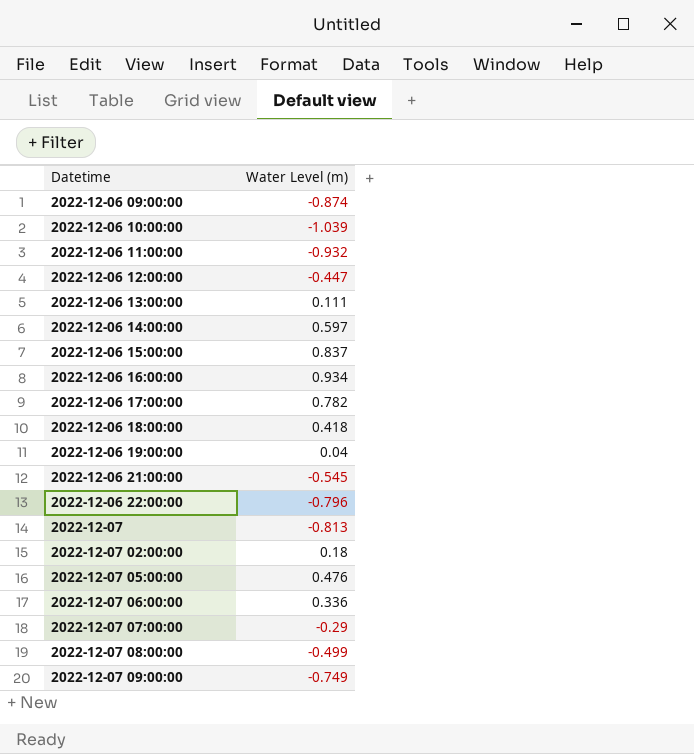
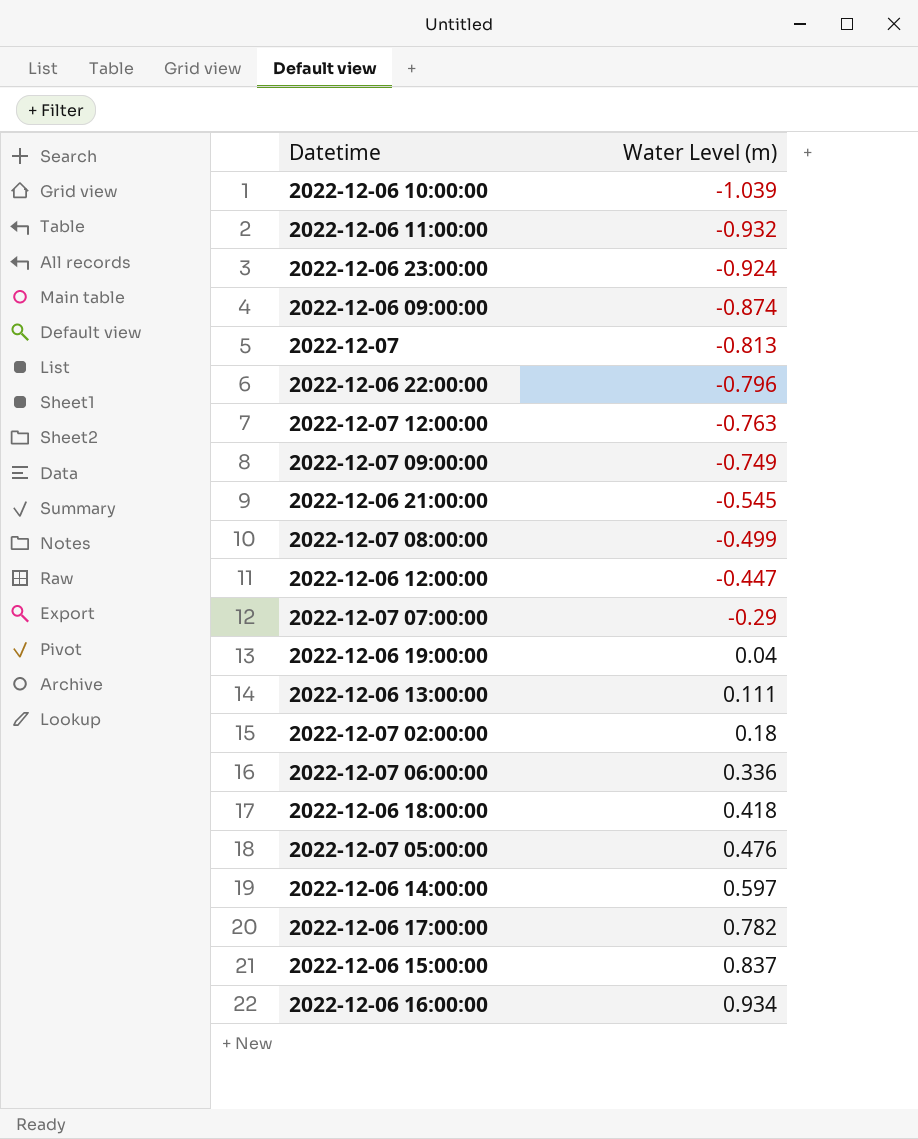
row order: Datetime ascending -> Water Level (m) ascending
row 2022-12-06 23:00:00: none -> -0.924
row 2022-12-07 12:00:00: none -> -0.763

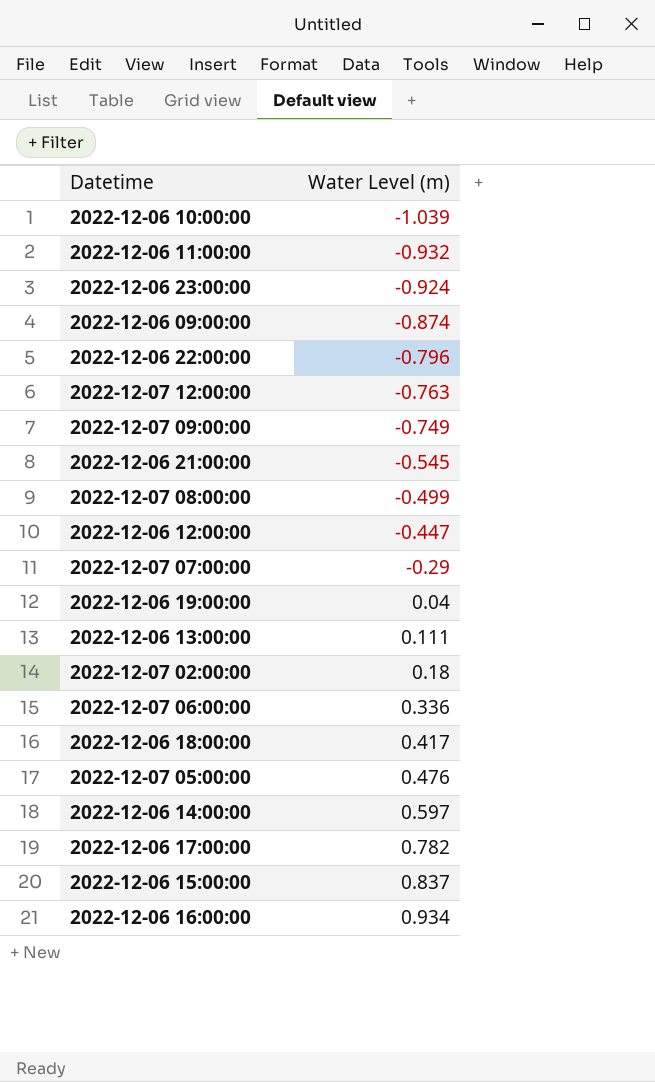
row 2022-12-07: -0.813 -> none
2022-12-06 18:00:00 | Water Level (m): 0.418 -> 0.417

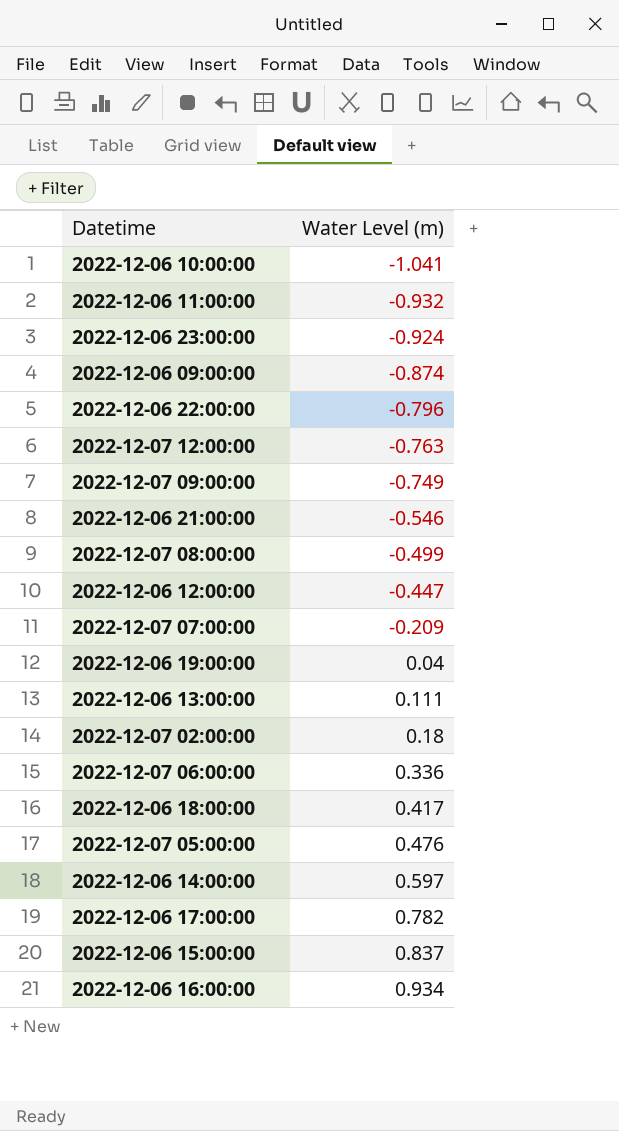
2022-12-06 10:00:00 | Water Level (m): -1.039 -> -1.041
2022-12-06 21:00:00 | Water Level (m): -0.545 -> -0.546
2022-12-07 07:00:00 | Water Level (m): -0.29 -> -0.209

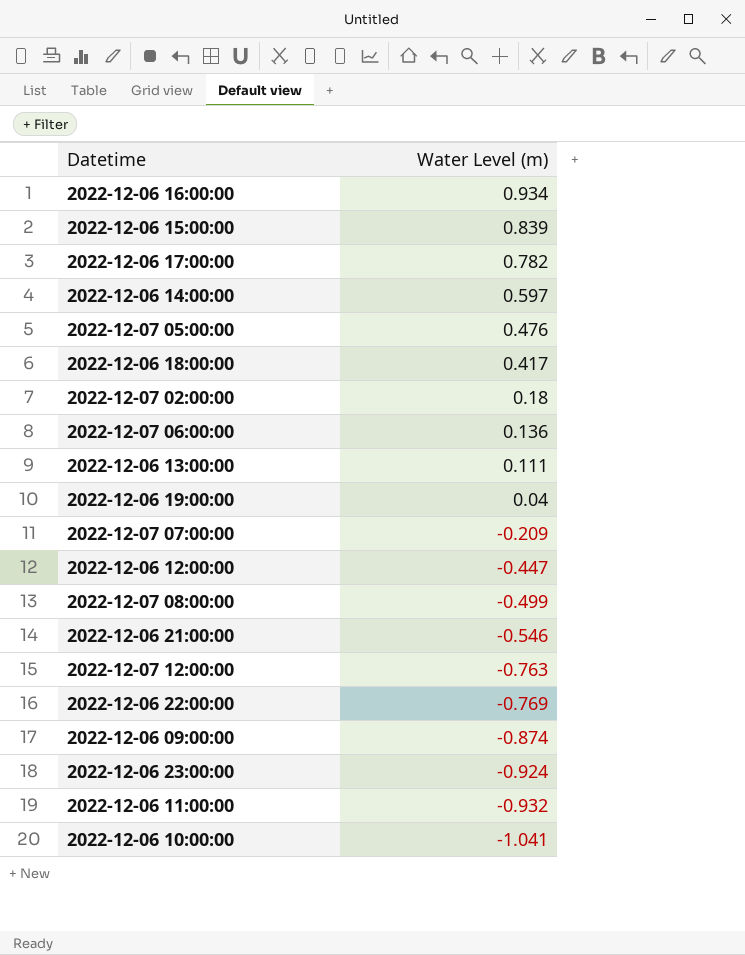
row order: Water Level (m) ascending -> Water Level (m) descending
row 2022-12-07 09:00:00: -0.749 -> none
2022-12-06 15:00:00 | Water Level (m): 0.837 -> 0.839
2022-12-07 06:00:00 | Water Level (m): 0.336 -> 0.136
2022-12-06 22:00:00 | Water Level (m): -0.796 -> -0.769

